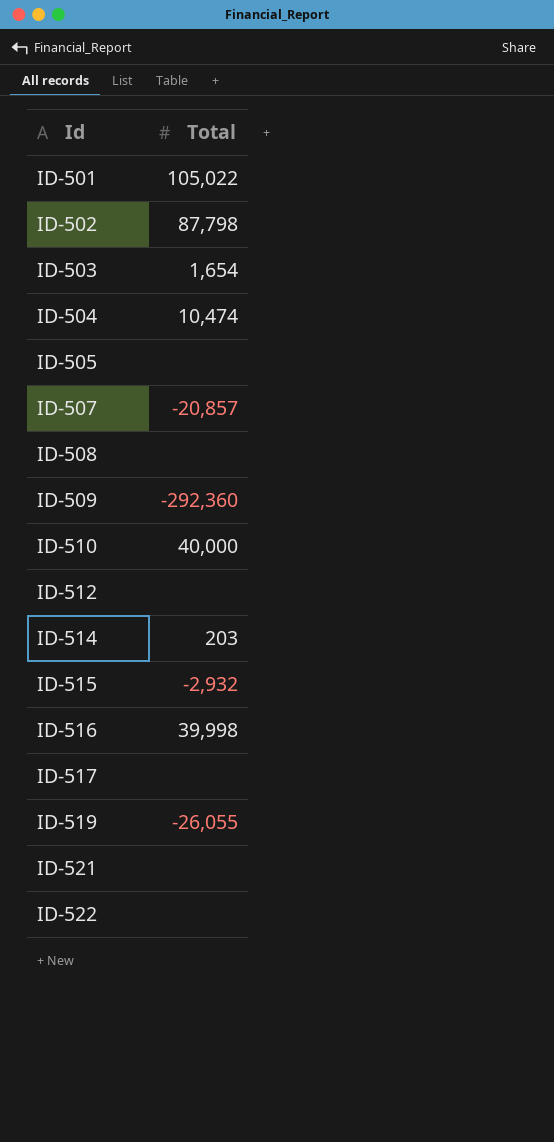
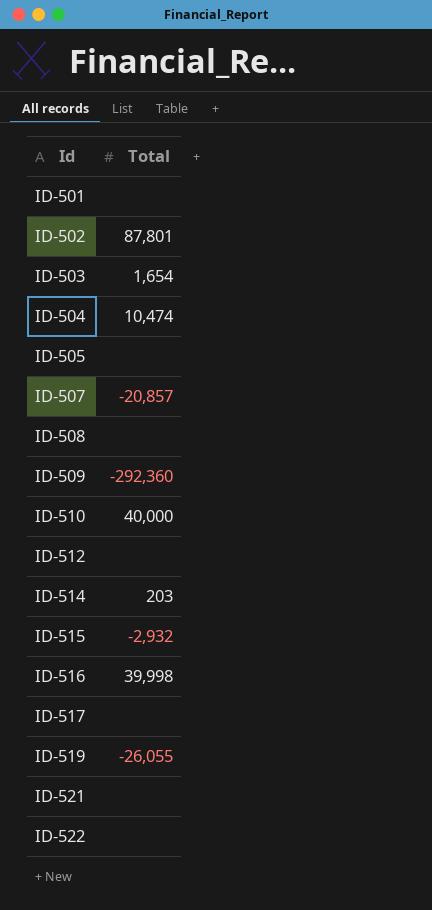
ID-501 | Total: 105,022 -> none
ID-502 | Total: 87,798 -> 87,801

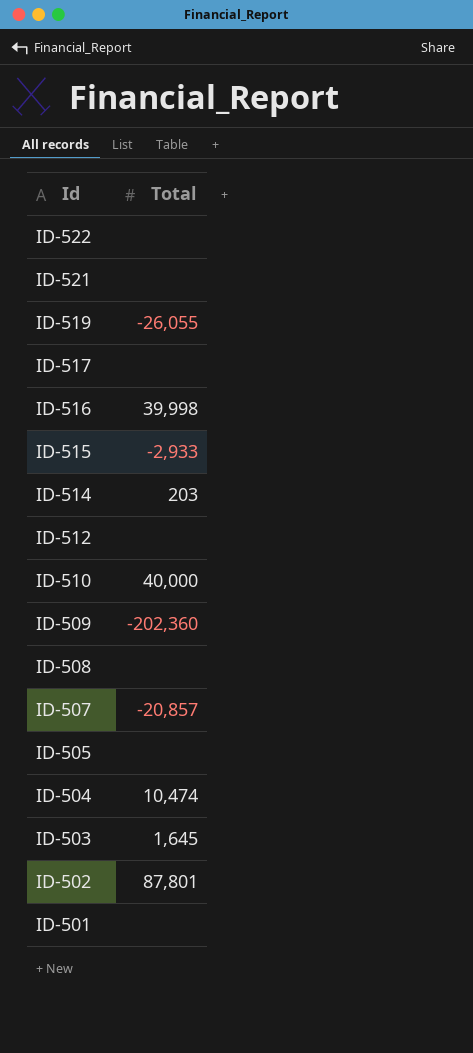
row order: Id ascending -> Id descending
ID-515 | Total: -2,932 -> -2,933
ID-509 | Total: -292,360 -> -202,360
ID-503 | Total: 1,654 -> 1,645

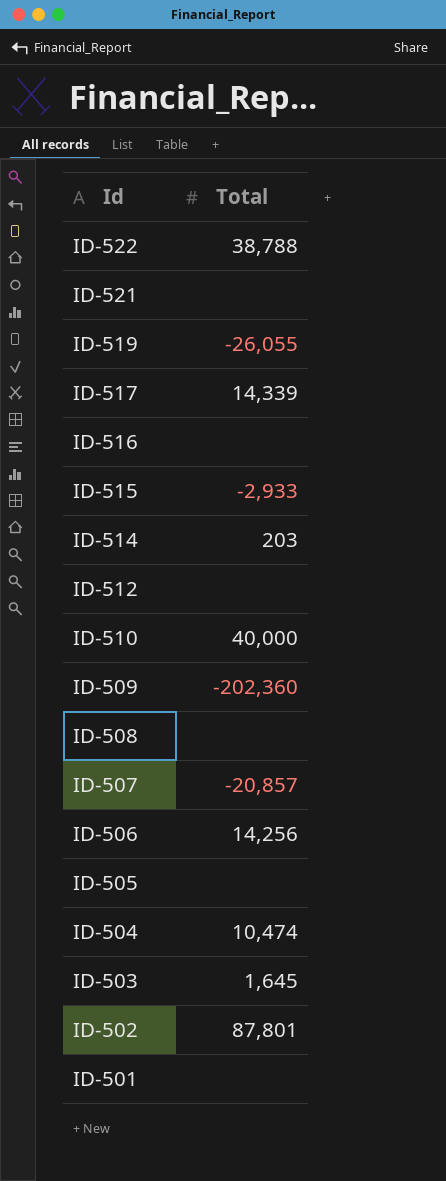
ID-522 | Total: none -> 38,788
ID-517 | Total: none -> 14,339
ID-516 | Total: 39,998 -> none
row ID-506: none -> 14,256

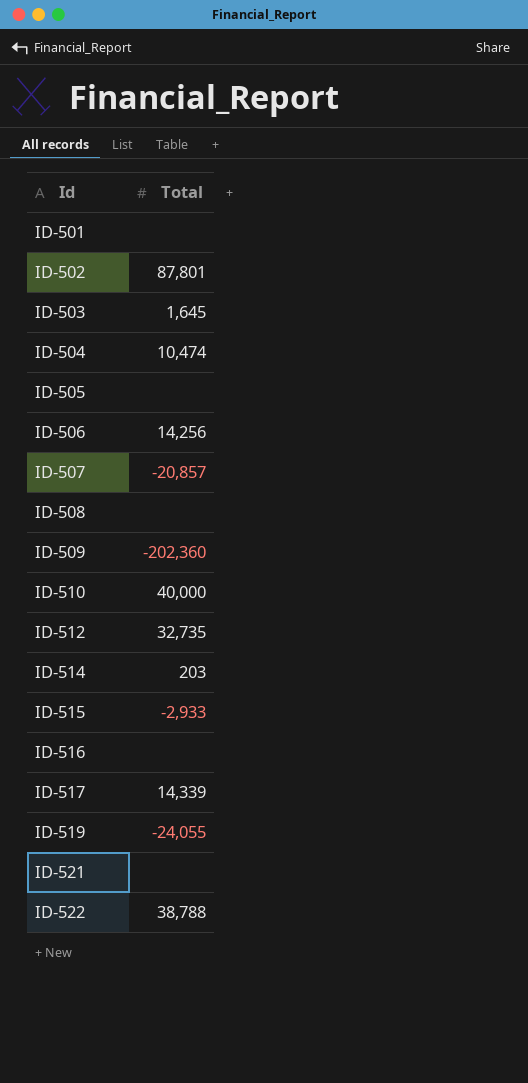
row order: Id descending -> Id ascending
ID-512 | Total: none -> 32,735
ID-519 | Total: -26,055 -> -24,055

